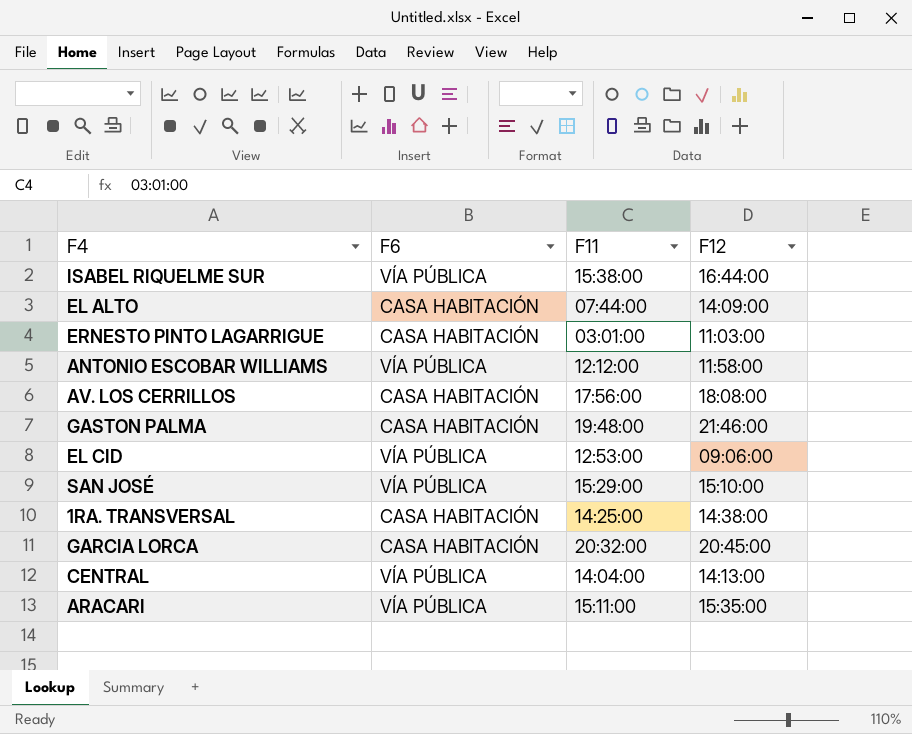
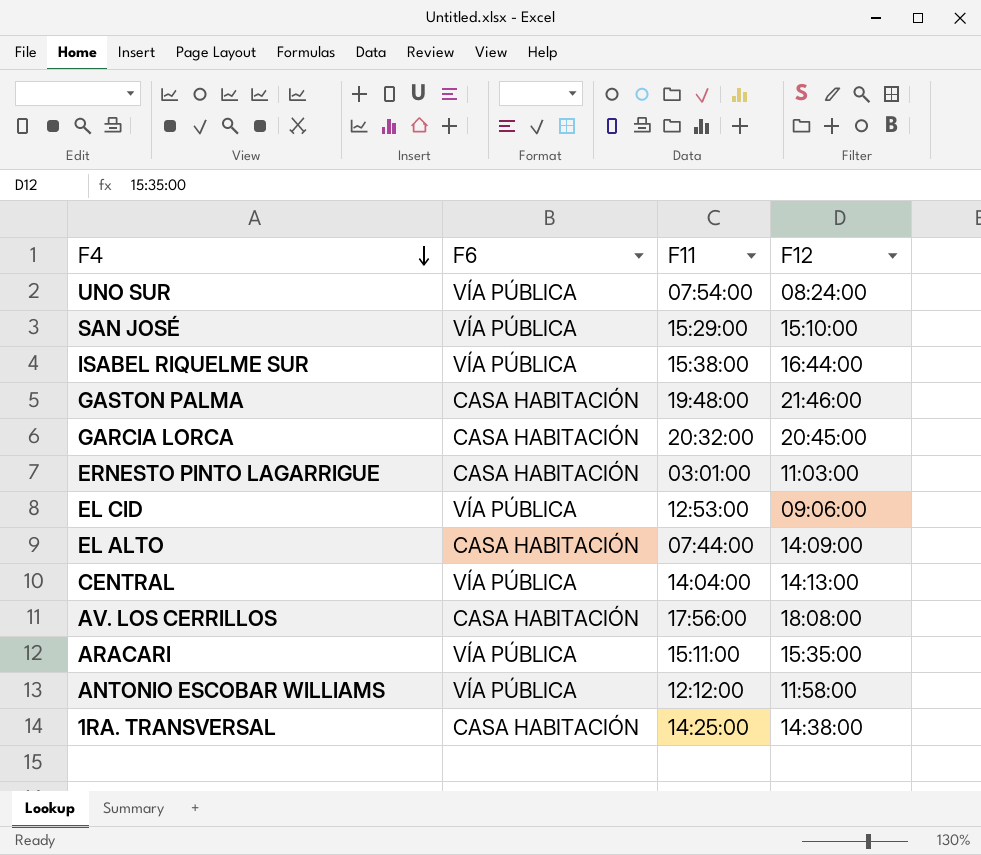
row order: none -> F4 descending
row UNO SUR: none -> VÍA PÚBLICA | 07:54:00 | 08:24:00

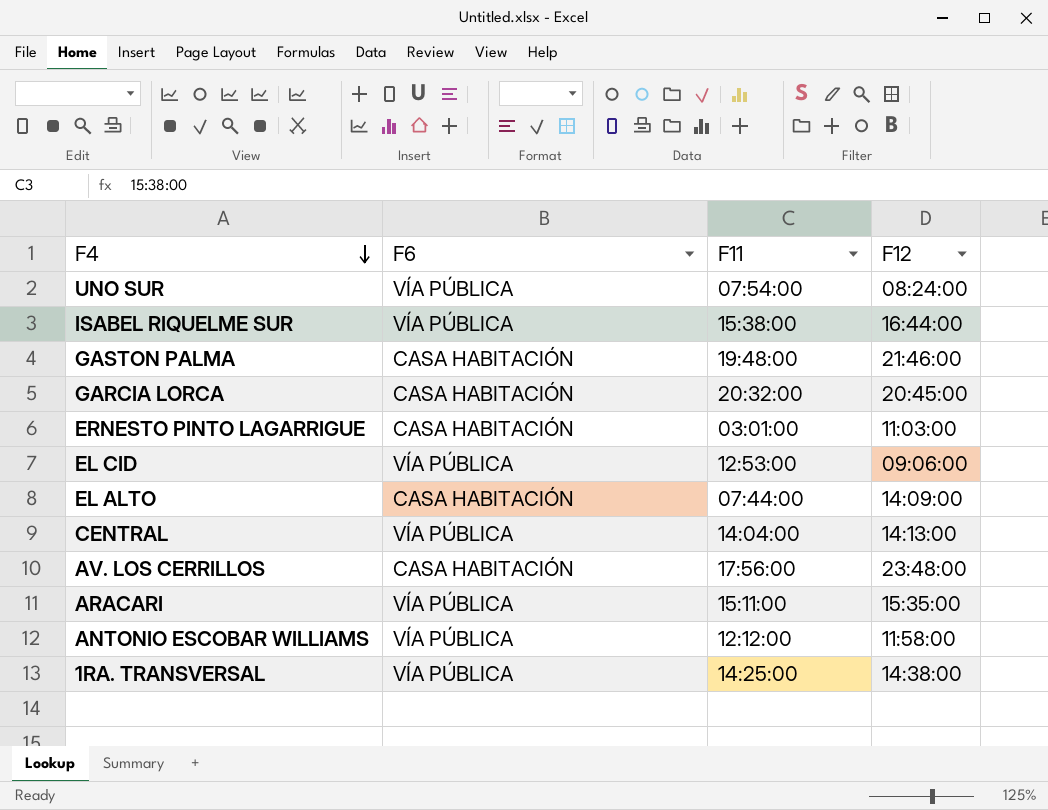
row SAN JOSÉ: VÍA PÚBLICA | 15:29:00 | 15:10:00 -> none
AV. LOS CERRILLOS | F12: 18:08:00 -> 23:48:00
1RA. TRANSVERSAL | F6: CASA HABITACIÓN -> VÍA PÚBLICA

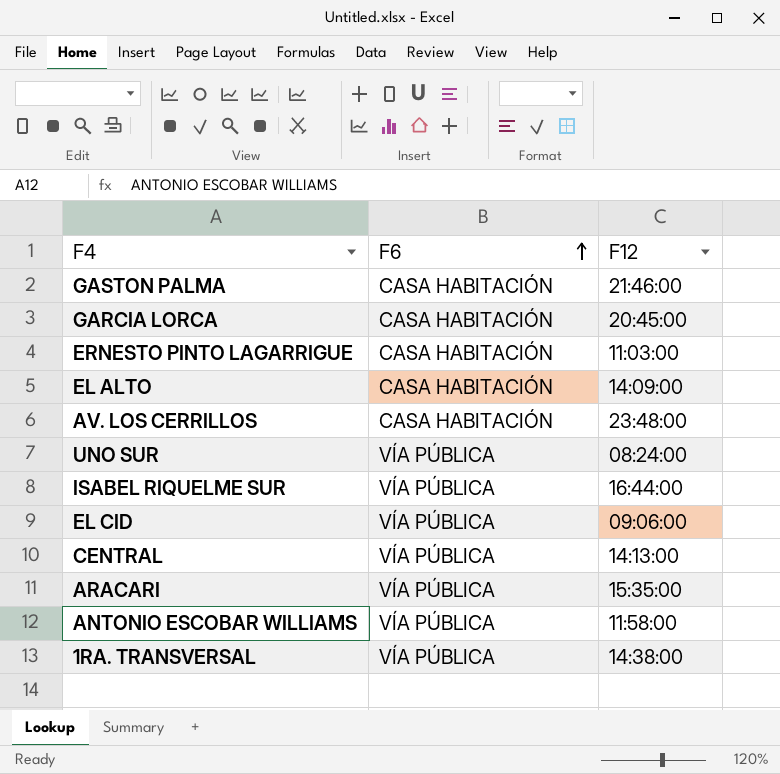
row order: F4 descending -> F6 ascending
column F11 | position: 3 -> none

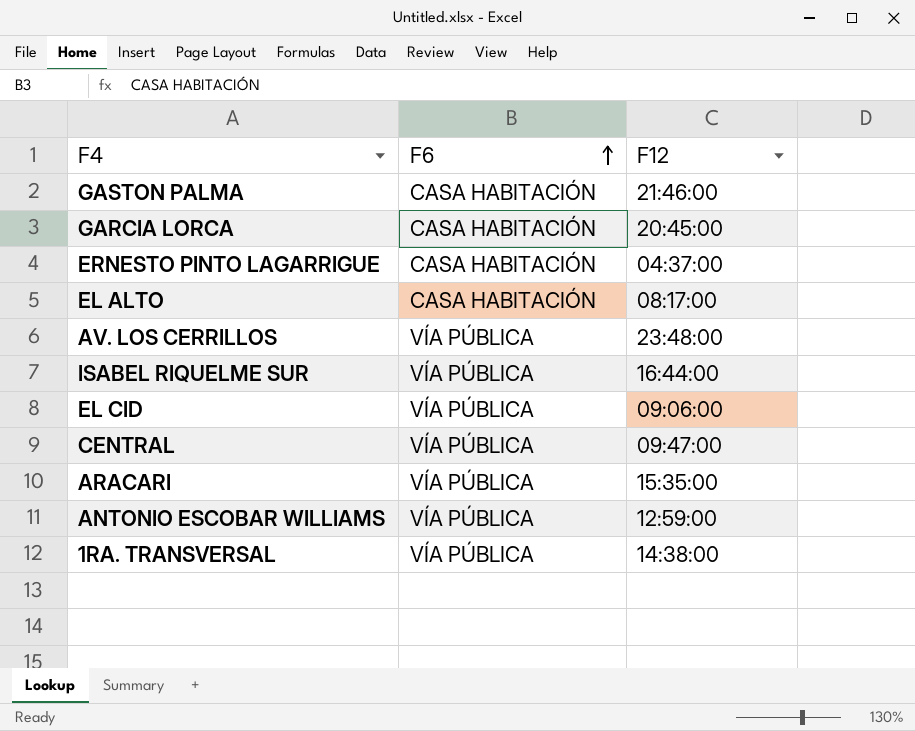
row UNO SUR: VÍA PÚBLICA | 08:24:00 -> none
ERNESTO PINTO LAGARRIGUE | F12: 11:03:00 -> 04:37:00
EL ALTO | F12: 14:09:00 -> 08:17:00
AV. LOS CERRILLOS | F6: CASA HABITACIÓN -> VÍA PÚBLICA
CENTRAL | F12: 14:13:00 -> 09:47:00
ANTONIO ESCOBAR WILLIAMS | F12: 11:58:00 -> 12:59:00

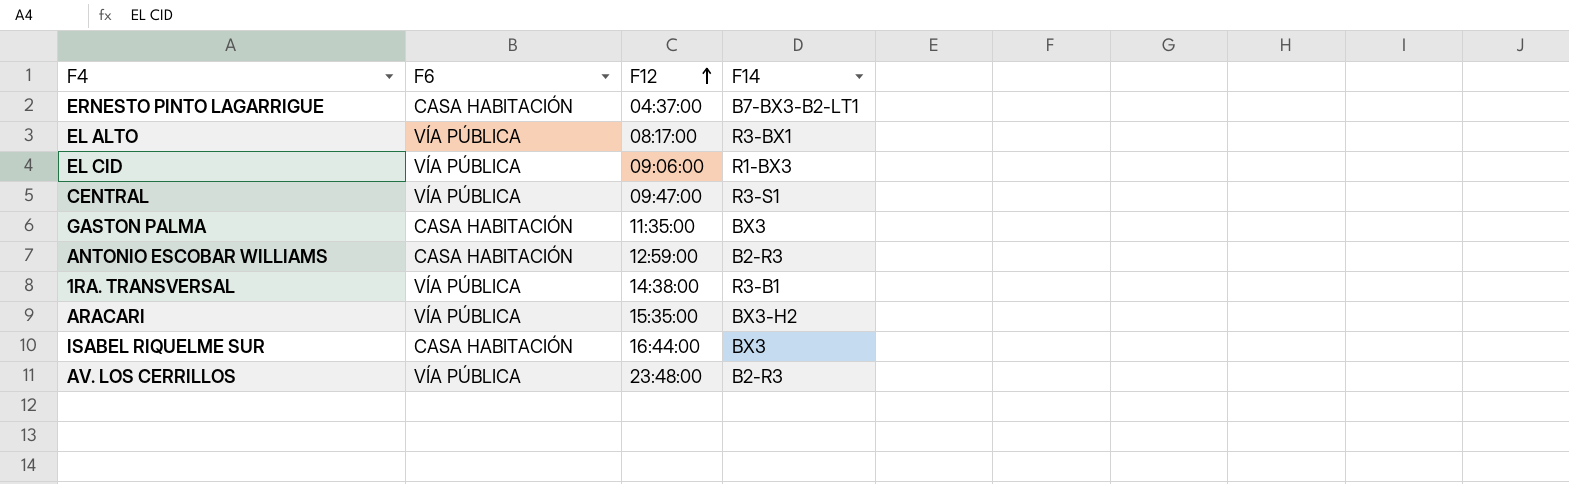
row order: F6 ascending -> F12 ascending
column F14 | position: none -> 4
row GARCIA LORCA: CASA HABITACIÓN | 20:45:00 -> none
EL ALTO | F6: CASA HABITACIÓN -> VÍA PÚBLICA
GASTON PALMA | F12: 21:46:00 -> 11:35:00
ANTONIO ESCOBAR WILLIAMS | F6: VÍA PÚBLICA -> CASA HABITACIÓN
ISABEL RIQUELME SUR | F6: VÍA PÚBLICA -> CASA HABITACIÓN

